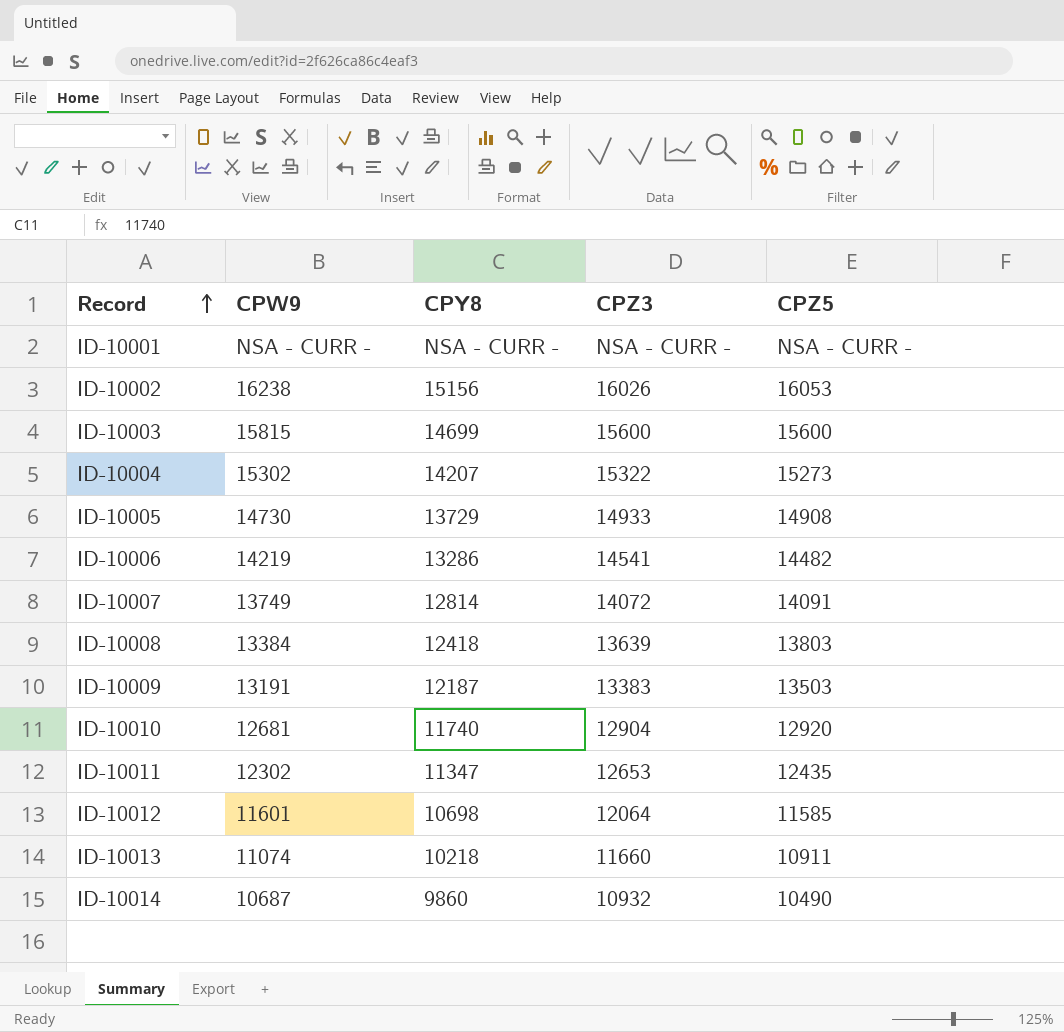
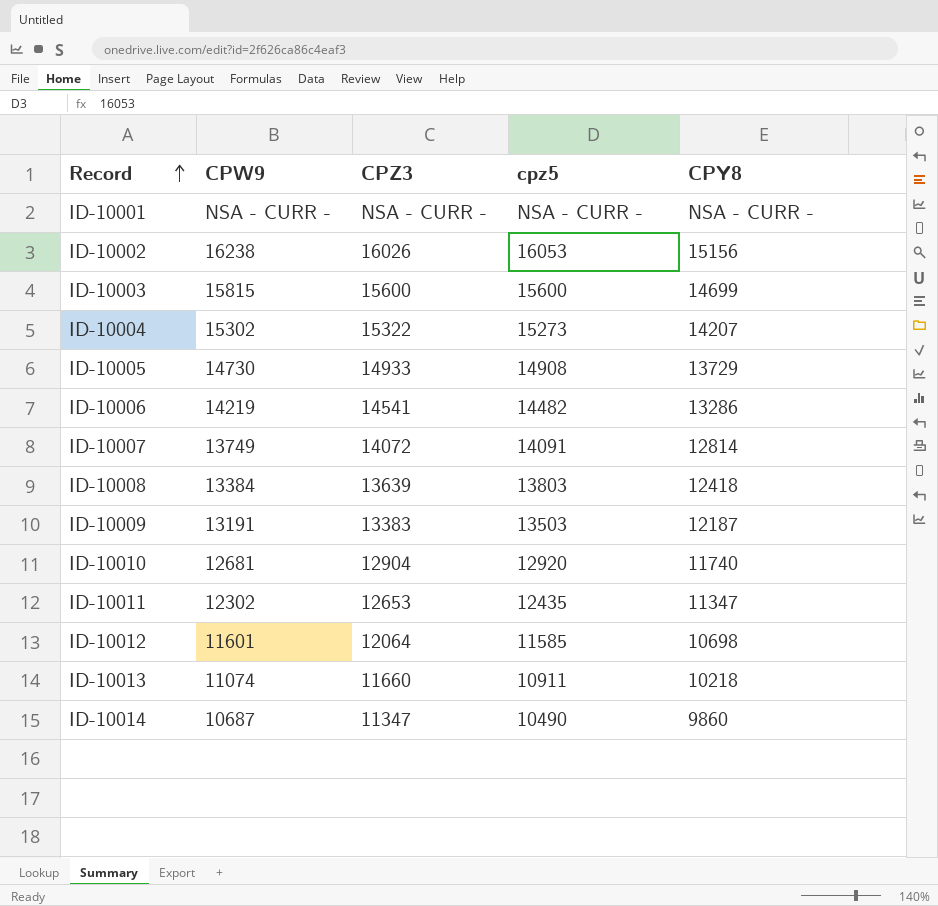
column name: CPZ5 -> cpz5
column CPY8 | position: 3 -> 5
ID-10014 | CPZ3: 10932 -> 11347

